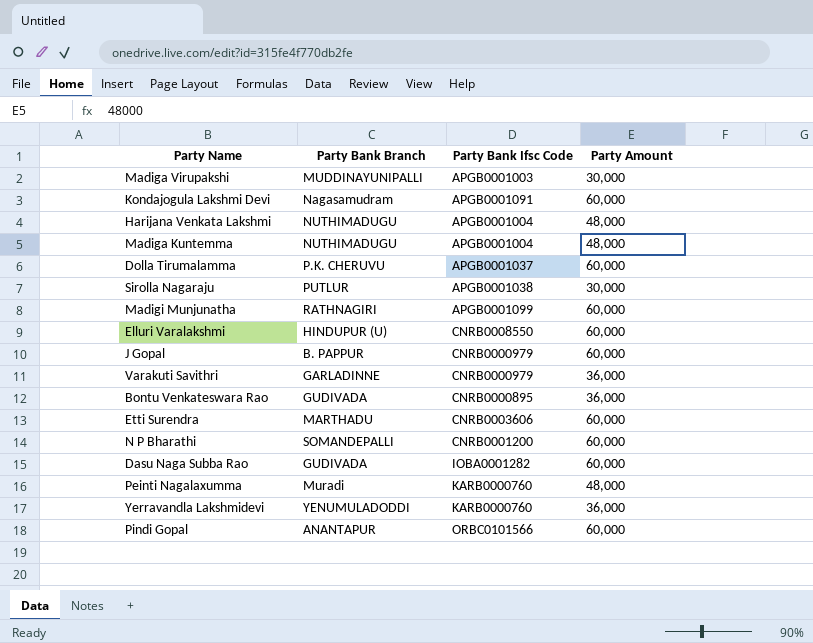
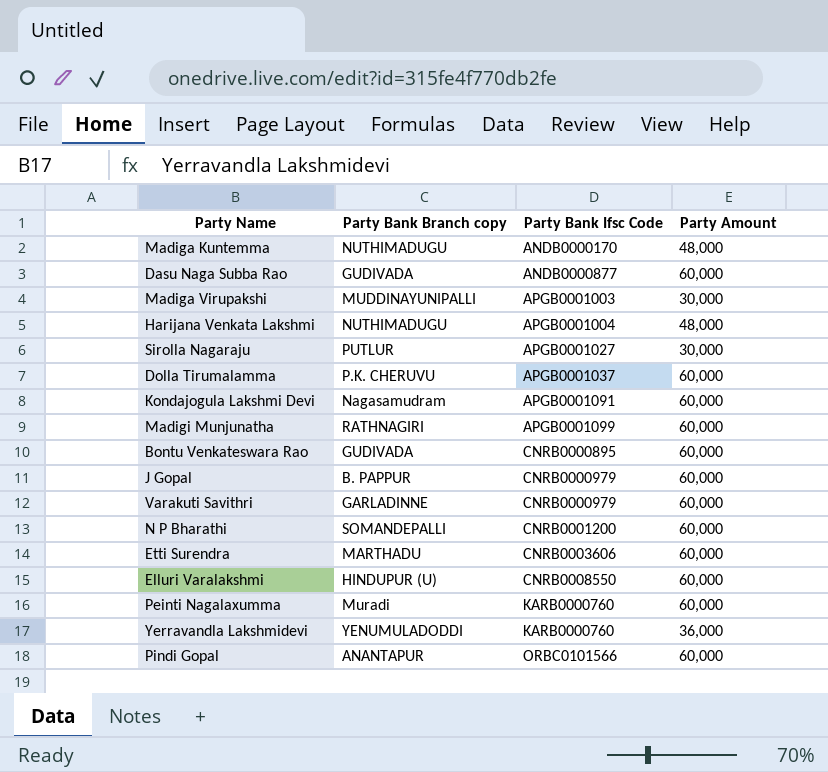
row order: none -> Party Bank Ifsc Code ascending
column name: Party Bank Branch -> Party Bank Branch copy
Madiga Kuntemma | Party Bank Ifsc Code: APGB0001004 -> ANDB0000170
Dasu Naga Subba Rao | Party Bank Ifsc Code: IOBA0001282 -> ANDB0000877
Sirolla Nagaraju | Party Bank Ifsc Code: APGB0001038 -> APGB0001027
Bontu Venkateswara Rao | Party Amount: 36,000 -> 60,000
Varakuti Savithri | Party Amount: 36,000 -> 60,000
Peinti Nagalaxumma | Party Amount: 48,000 -> 60,000

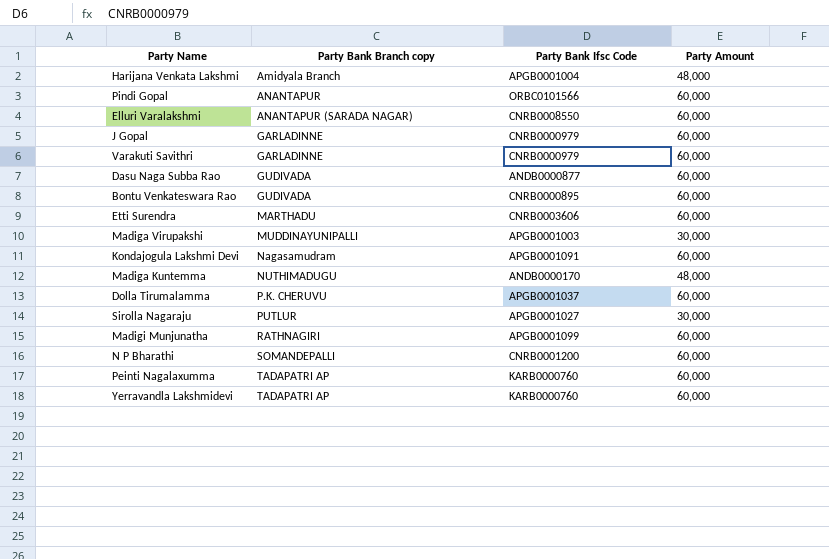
row order: Party Bank Ifsc Code ascending -> Party Bank Branch copy ascending
Harijana Venkata Lakshmi | Party Bank Branch copy: NUTHIMADUGU -> Amidyala Branch
Elluri Varalakshmi | Party Bank Branch copy: HINDUPUR (U) -> ANANTAPUR (SARADA NAGAR)
J Gopal | Party Bank Branch copy: B. PAPPUR -> GARLADINNE
Peinti Nagalaxumma | Party Bank Branch copy: Muradi -> TADAPATRI AP
Yerravandla Lakshmidevi | Party Bank Branch copy: YENUMULADODDI -> TADAPATRI AP
Yerravandla Lakshmidevi | Party Amount: 36,000 -> 60,000

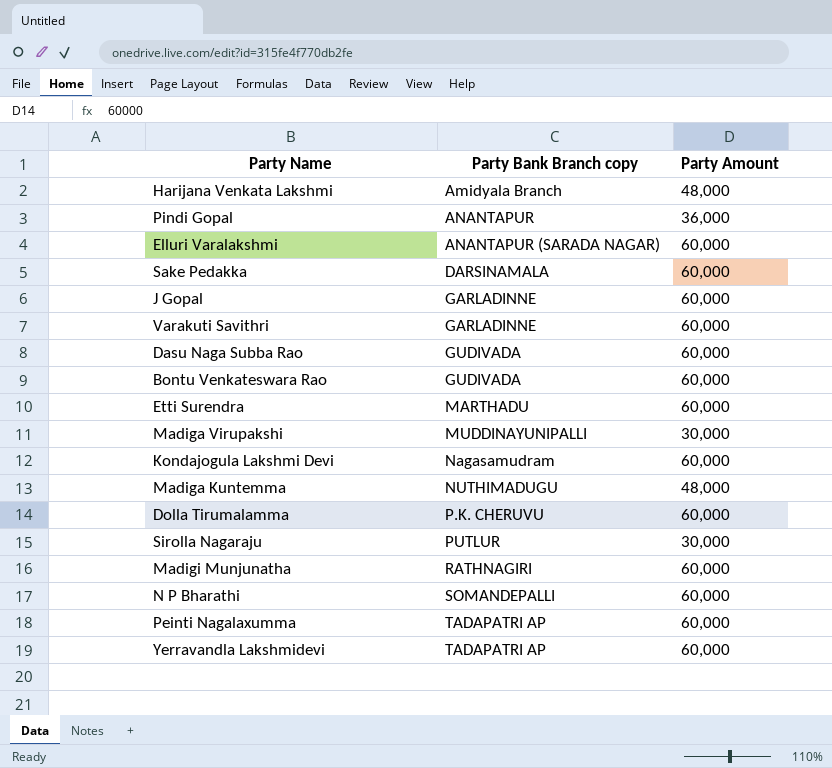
column Party Bank Ifsc Code | position: 3 -> none
Pindi Gopal | Party Amount: 60,000 -> 36,000
row Sake Pedakka: none -> DARSINAMALA | 60,000

